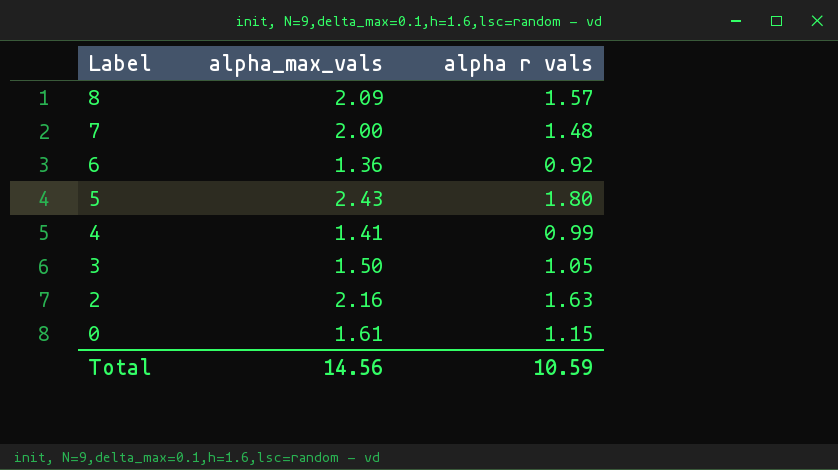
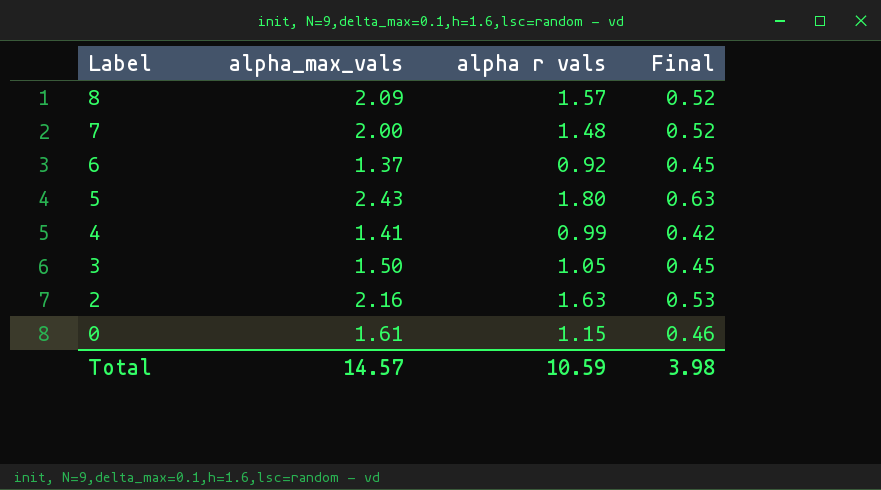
column Final | formula: none -> [alpha_max_vals] - [alpha r vals]
6 | alpha_max_vals: 1.36 -> 1.37
Total | alpha_max_vals: 14.56 -> 14.57

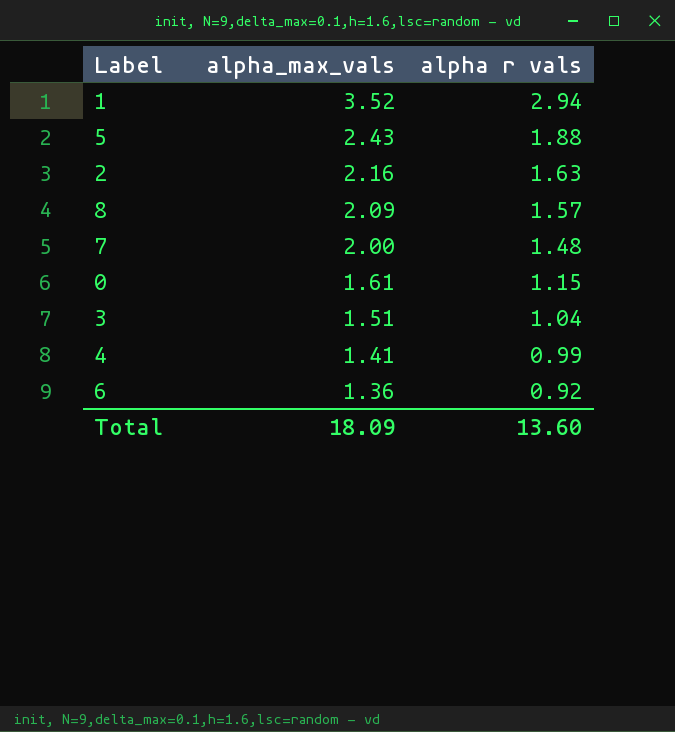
row order: Label descending -> alpha_max_vals descending
column Final | formula: [alpha_max_vals] - [alpha r vals] -> none
row 1: none -> 3.52 | 2.94
5 | alpha r vals: 1.80 -> 1.88
3 | alpha_max_vals: 1.50 -> 1.51
3 | alpha r vals: 1.05 -> 1.04
6 | alpha_max_vals: 1.37 -> 1.36
Total | alpha_max_vals: 14.57 -> 18.09
Total | alpha r vals: 10.59 -> 13.60

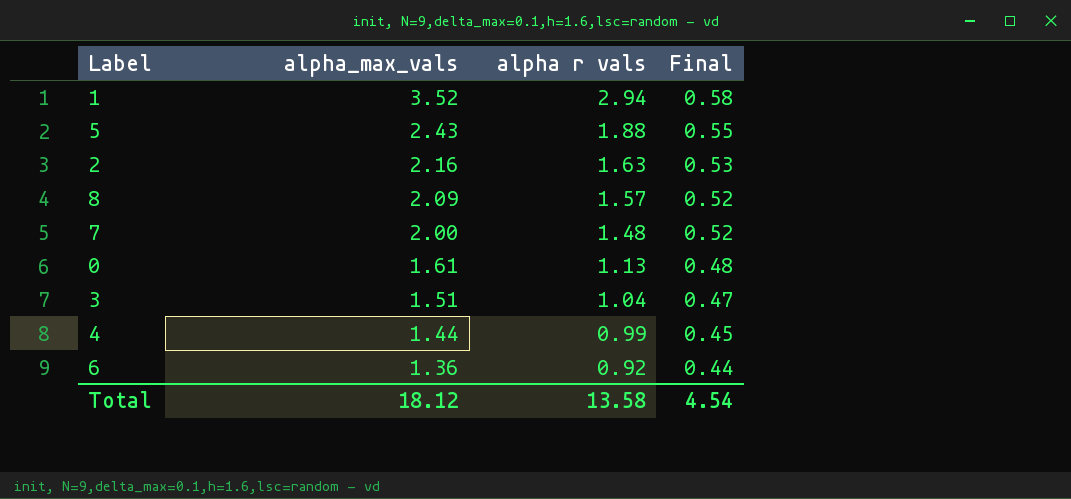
column Final | formula: none -> [alpha_max_vals] - [alpha r vals]
0 | alpha r vals: 1.15 -> 1.13
4 | alpha_max_vals: 1.41 -> 1.44
Total | alpha_max_vals: 18.09 -> 18.12
Total | alpha r vals: 13.60 -> 13.58

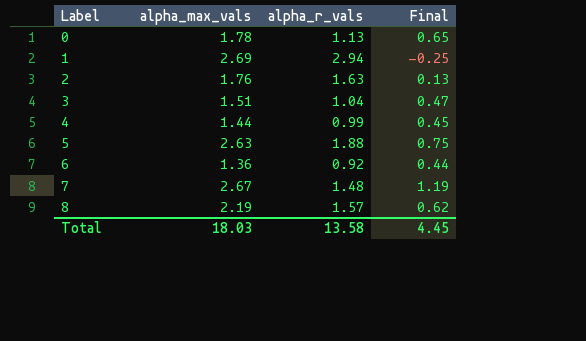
row order: alpha_max_vals descending -> Label ascending
column name: alpha r vals -> alpha_r_vals
0 | alpha_max_vals: 1.61 -> 1.78
0 | Final: 0.48 -> 0.65
1 | alpha_max_vals: 3.52 -> 2.69
1 | Final: 0.58 -> -0.25
2 | alpha_max_vals: 2.16 -> 1.76
2 | Final: 0.53 -> 0.13
5 | alpha_max_vals: 2.43 -> 2.63
5 | Final: 0.55 -> 0.75
7 | alpha_max_vals: 2.00 -> 2.67
7 | Final: 0.52 -> 1.19
8 | alpha_max_vals: 2.09 -> 2.19
8 | Final: 0.52 -> 0.62
Total | alpha_max_vals: 18.12 -> 18.03
Total | Final: 4.54 -> 4.45

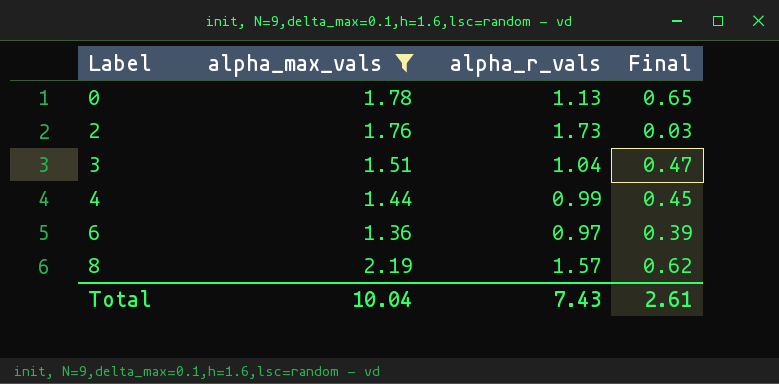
filter: none -> alpha_max_vals <= 2.19
2 | alpha_r_vals: 1.63 -> 1.73
2 | Final: 0.13 -> 0.03
6 | alpha_r_vals: 0.92 -> 0.97
6 | Final: 0.44 -> 0.39
Total | alpha_max_vals: 18.03 -> 10.04
Total | alpha_r_vals: 13.58 -> 7.43
Total | Final: 4.45 -> 2.61

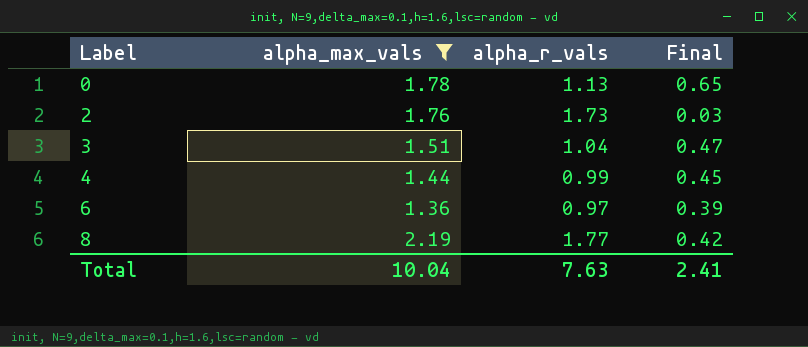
8 | alpha_r_vals: 1.57 -> 1.77
8 | Final: 0.62 -> 0.42
Total | alpha_r_vals: 7.43 -> 7.63
Total | Final: 2.61 -> 2.41

